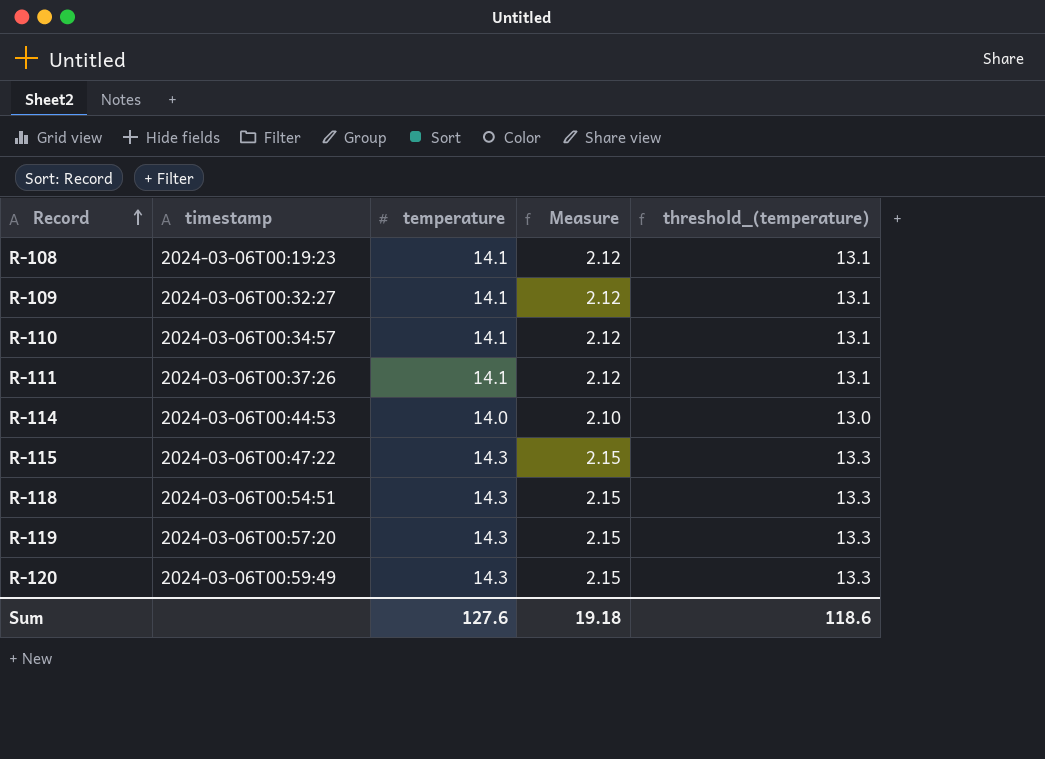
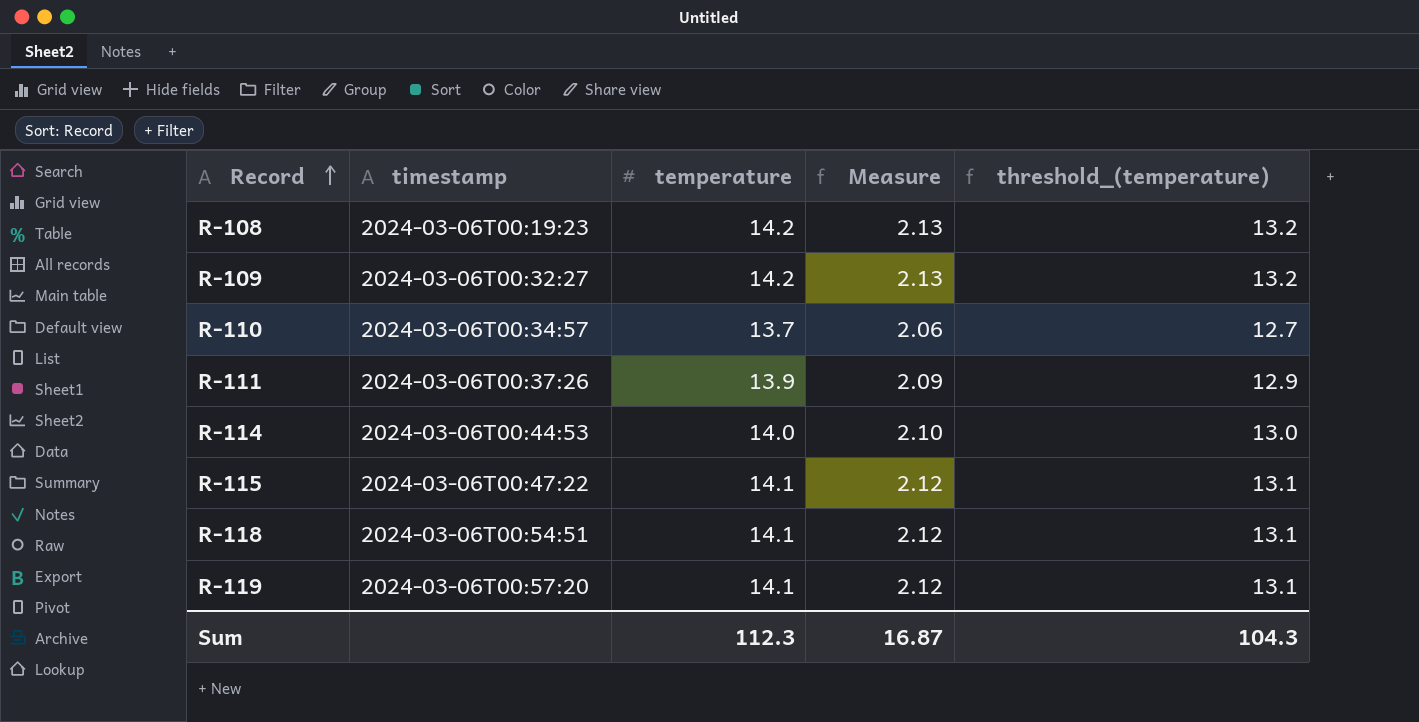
row R-120: 2024-03-06T00:59:49 | 14.3 | 2.15 | 13.3 -> none
R-108 | temperature: 14.1 -> 14.2
R-108 | Measure: 2.12 -> 2.13
R-108 | threshold_(temperature): 13.1 -> 13.2
R-109 | temperature: 14.1 -> 14.2
R-109 | Measure: 2.12 -> 2.13
R-109 | threshold_(temperature): 13.1 -> 13.2
R-110 | temperature: 14.1 -> 13.7
R-110 | Measure: 2.12 -> 2.06
R-110 | threshold_(temperature): 13.1 -> 12.7
R-111 | temperature: 14.1 -> 13.9
R-111 | Measure: 2.12 -> 2.09
R-111 | threshold_(temperature): 13.1 -> 12.9
R-115 | temperature: 14.3 -> 14.1
R-115 | Measure: 2.15 -> 2.12
R-115 | threshold_(temperature): 13.3 -> 13.1
R-118 | temperature: 14.3 -> 14.1
R-118 | Measure: 2.15 -> 2.12
R-118 | threshold_(temperature): 13.3 -> 13.1
R-119 | temperature: 14.3 -> 14.1
R-119 | Measure: 2.15 -> 2.12
R-119 | threshold_(temperature): 13.3 -> 13.1
Sum | temperature: 127.6 -> 112.3
Sum | Measure: 19.18 -> 16.87
Sum | threshold_(temperature): 118.6 -> 104.3

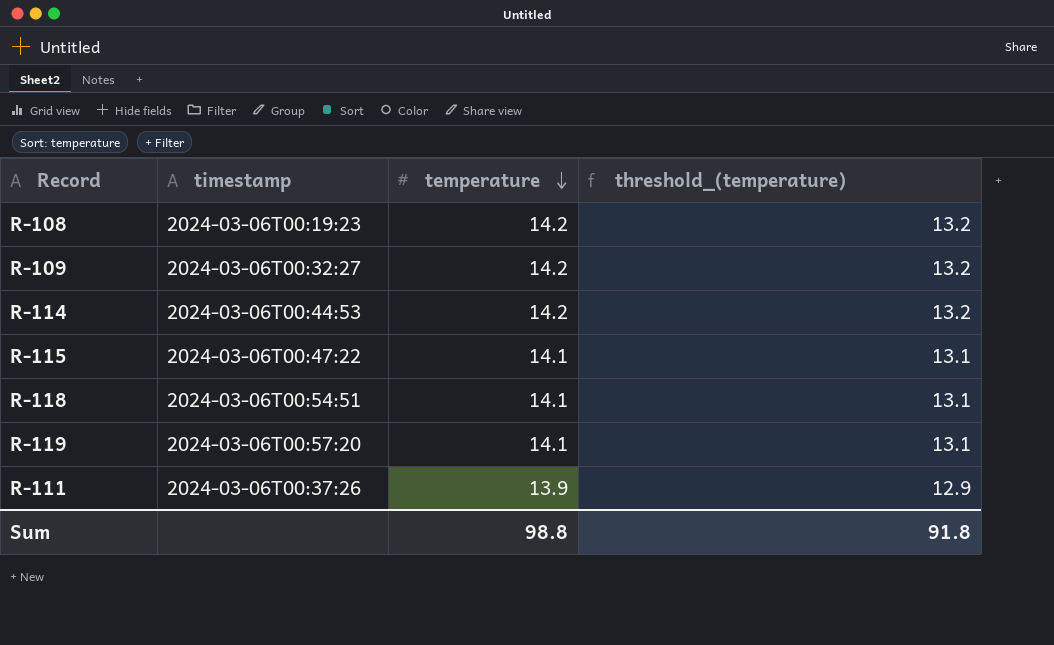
row order: Record ascending -> temperature descending
column Measure | formula: [temperature] * 0.15 -> none
row R-110: 2024-03-06T00:34:57 | 13.7 | 2.06 | 12.7 -> none
R-114 | temperature: 14.0 -> 14.2
R-114 | threshold_(temperature): 13.0 -> 13.2
Sum | temperature: 112.3 -> 98.8
Sum | threshold_(temperature): 104.3 -> 91.8

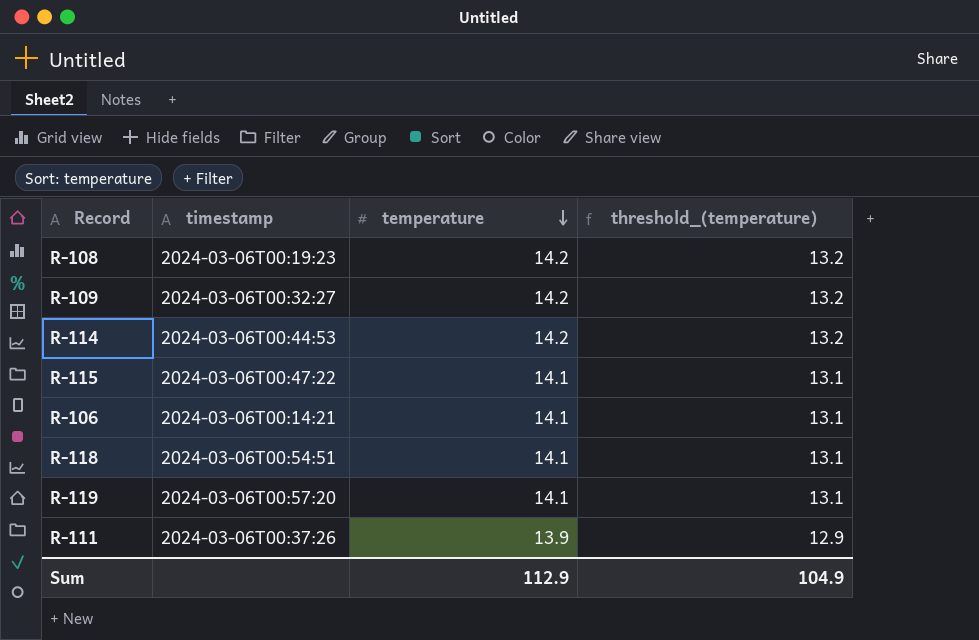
row R-106: none -> 2024-03-06T00:14:21 | 14.1 | 13.1
Sum | temperature: 98.8 -> 112.9
Sum | threshold_(temperature): 91.8 -> 104.9

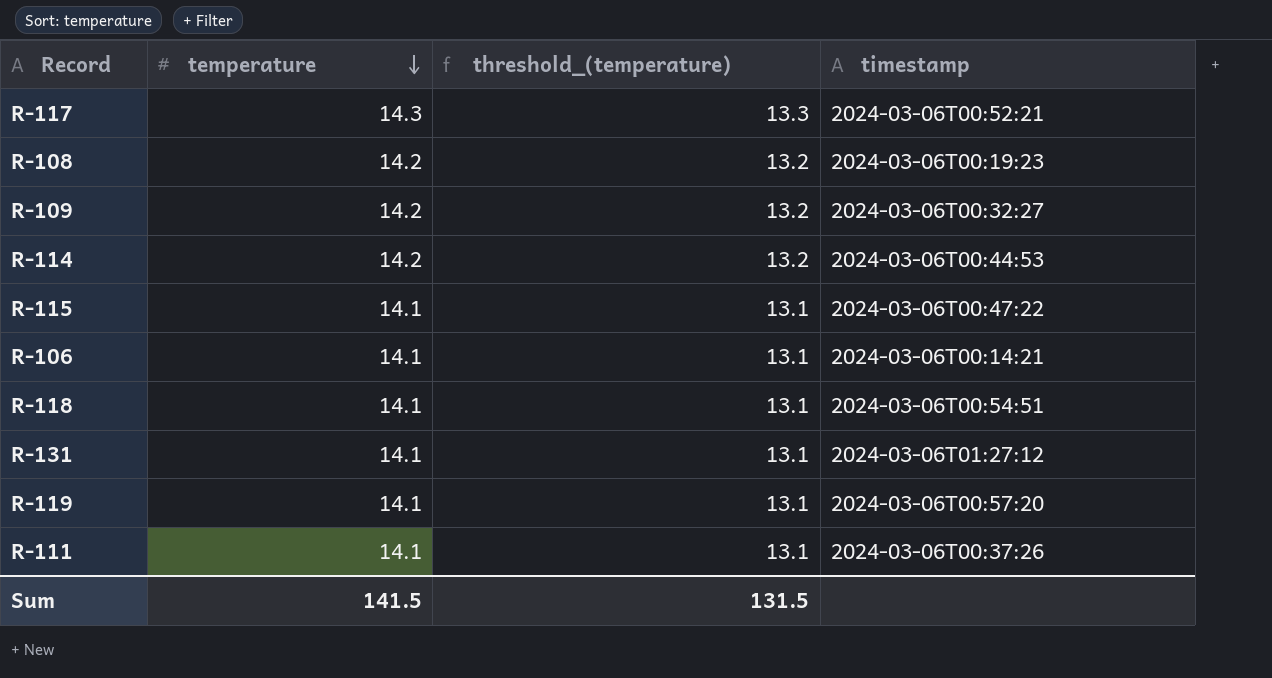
column timestamp | position: 2 -> 4
row R-117: none -> 14.3 | 13.3 | 2024-03-06T00:52:21
row R-131: none -> 14.1 | 13.1 | 2024-03-06T01:27:12
R-111 | temperature: 13.9 -> 14.1
R-111 | threshold_(temperature): 12.9 -> 13.1
Sum | temperature: 112.9 -> 141.5
Sum | threshold_(temperature): 104.9 -> 131.5

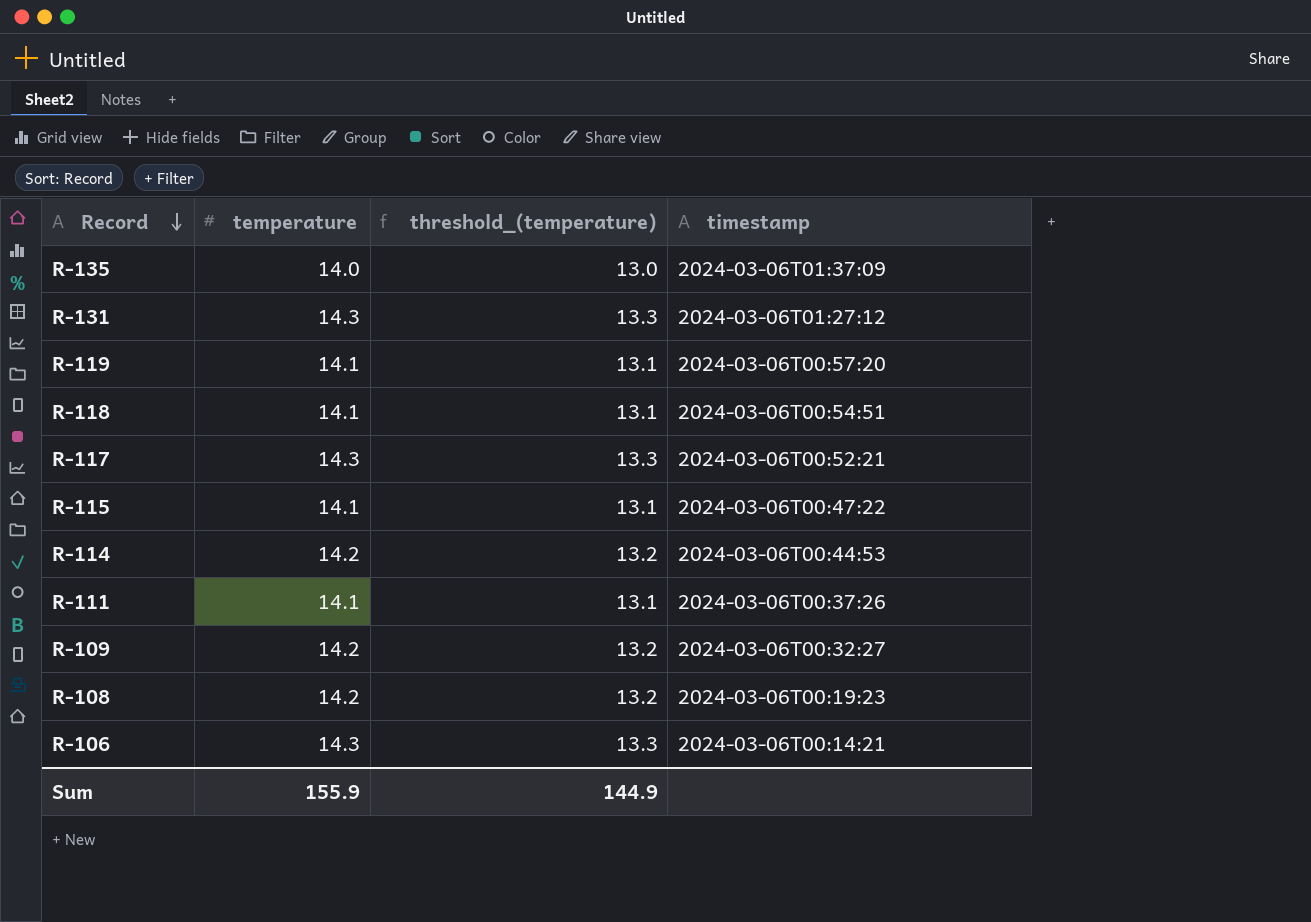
row order: temperature descending -> Record descending
row R-135: none -> 14.0 | 13.0 | 2024-03-06T01:37:09
R-131 | temperature: 14.1 -> 14.3
R-131 | threshold_(temperature): 13.1 -> 13.3
R-106 | temperature: 14.1 -> 14.3
R-106 | threshold_(temperature): 13.1 -> 13.3
Sum | temperature: 141.5 -> 155.9
Sum | threshold_(temperature): 131.5 -> 144.9

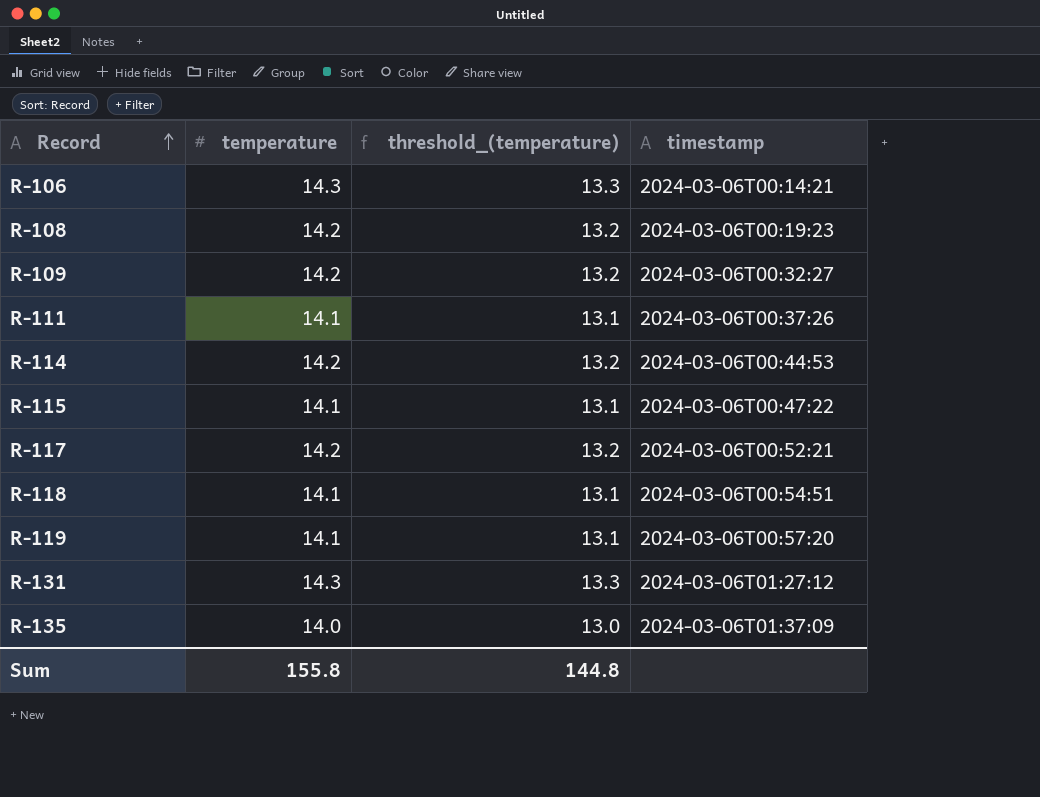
row order: Record descending -> Record ascending
R-117 | temperature: 14.3 -> 14.2
R-117 | threshold_(temperature): 13.3 -> 13.2
Sum | temperature: 155.9 -> 155.8
Sum | threshold_(temperature): 144.9 -> 144.8

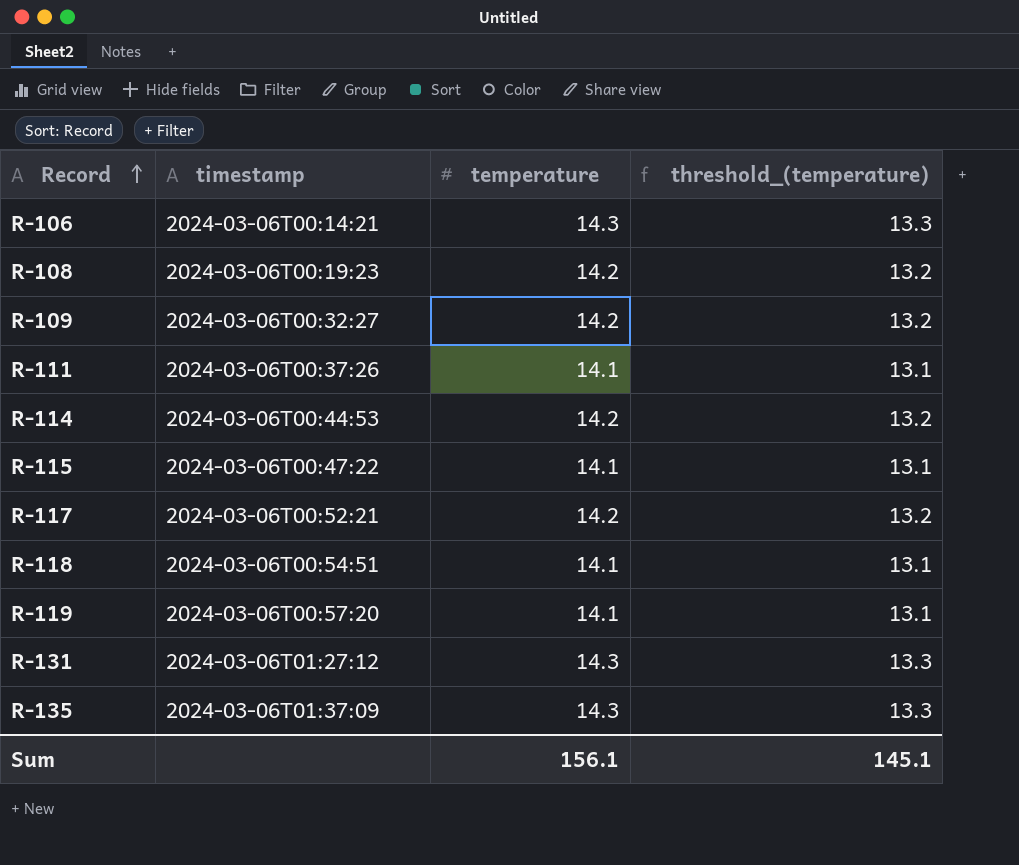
column timestamp | position: 4 -> 2
R-135 | temperature: 14.0 -> 14.3
R-135 | threshold_(temperature): 13.0 -> 13.3
Sum | temperature: 155.8 -> 156.1
Sum | threshold_(temperature): 144.8 -> 145.1

